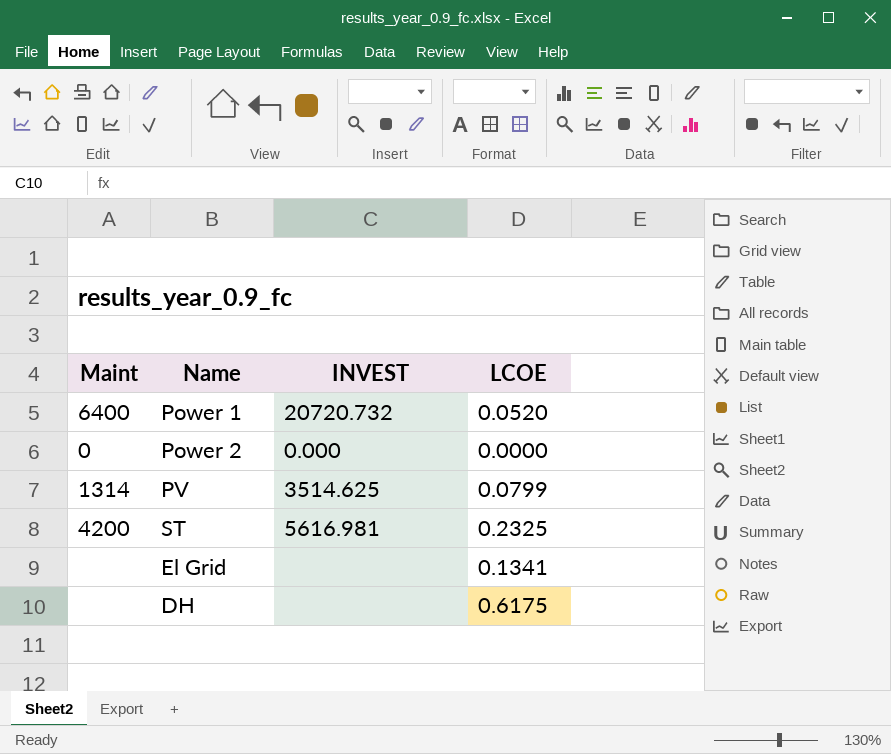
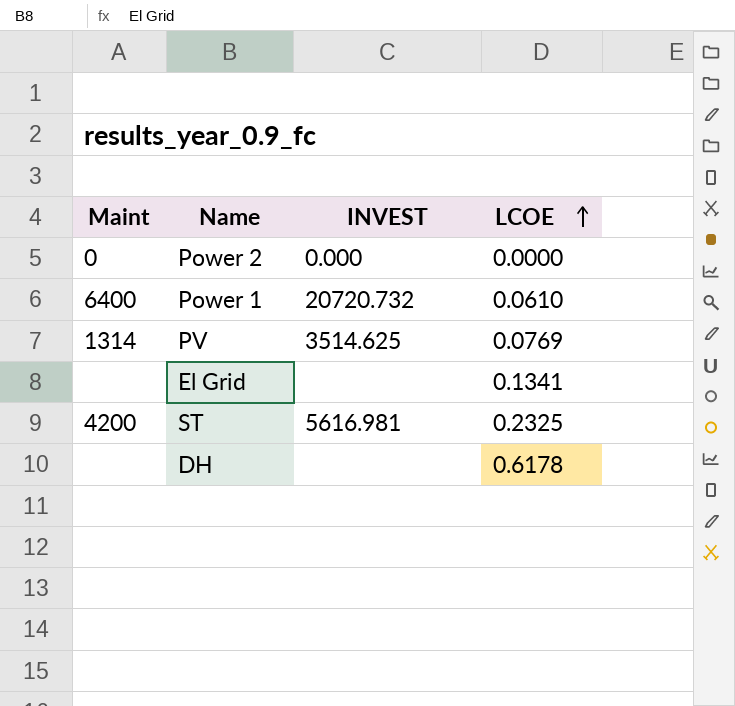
row order: none -> LCOE ascending
Power 1 | LCOE: 0.0520 -> 0.0610
PV | LCOE: 0.0799 -> 0.0769
DH | LCOE: 0.6175 -> 0.6178

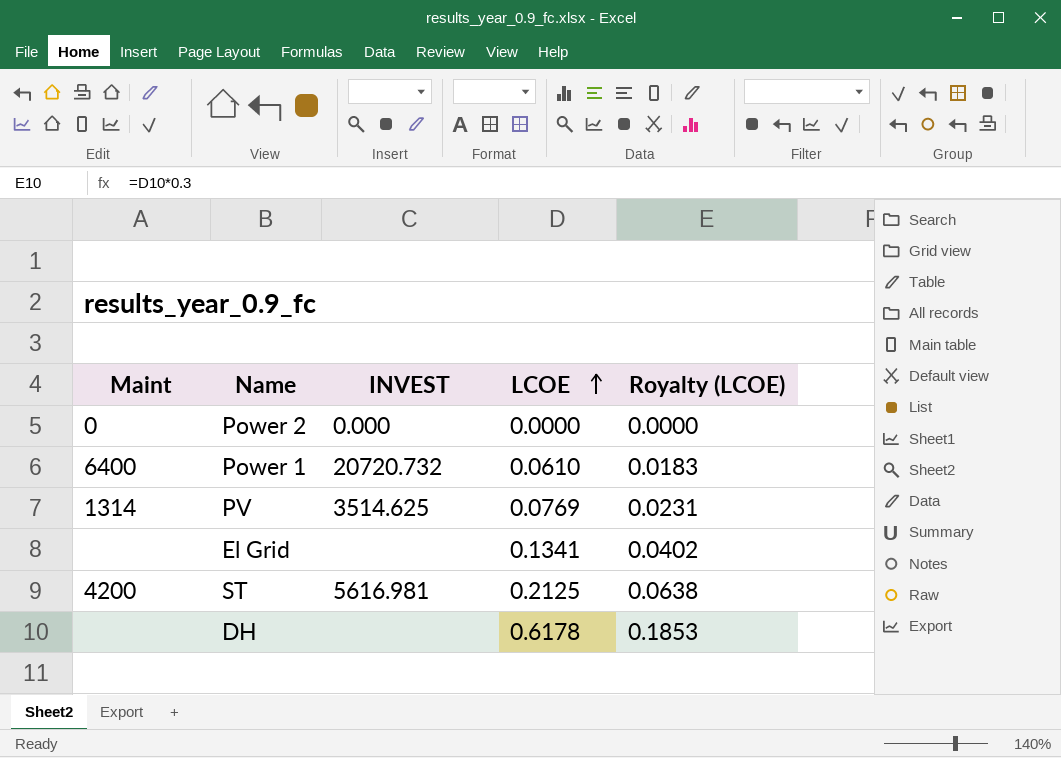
column Royalty (LCOE) | formula: none -> [LCOE] * 0.3
ST | LCOE: 0.2325 -> 0.2125

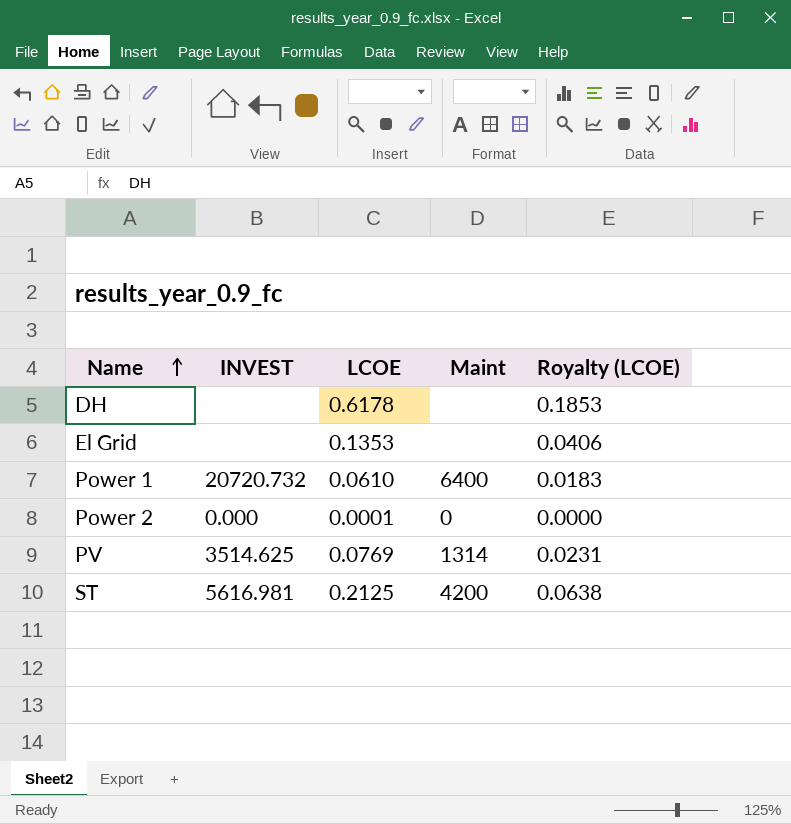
row order: LCOE ascending -> Name ascending
column Maint | position: 1 -> 4
El Grid | LCOE: 0.1341 -> 0.1353
El Grid | Royalty (LCOE): 0.0402 -> 0.0406
Power 2 | LCOE: 0.0000 -> 0.0001

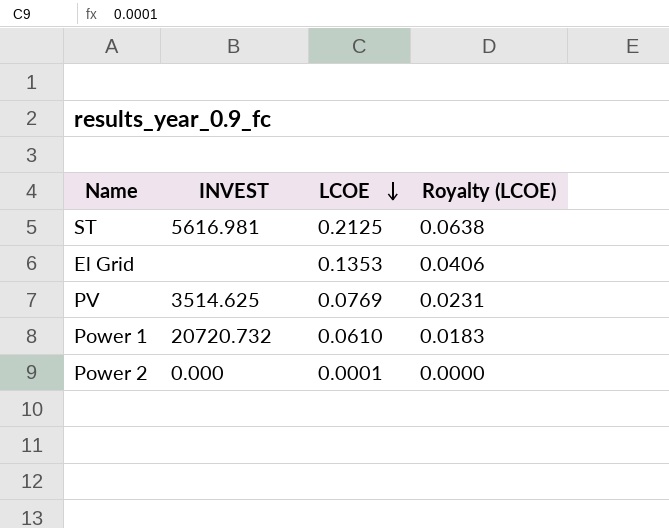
row order: Name ascending -> LCOE descending
column Maint | position: 4 -> none
row DH: none | 0.6178 | none | 0.1853 -> none

